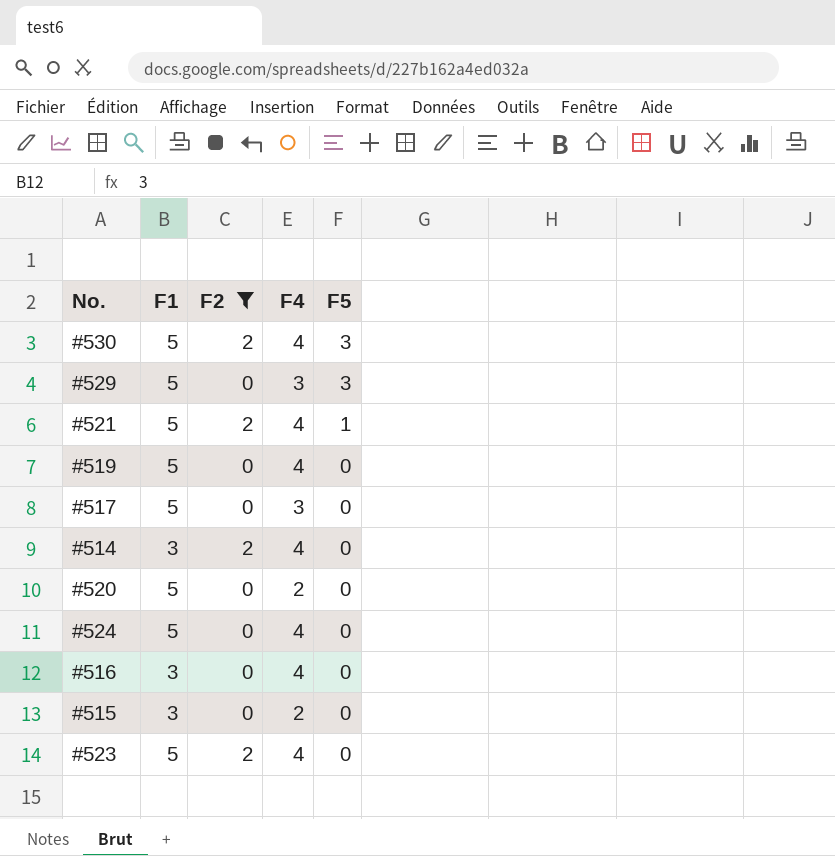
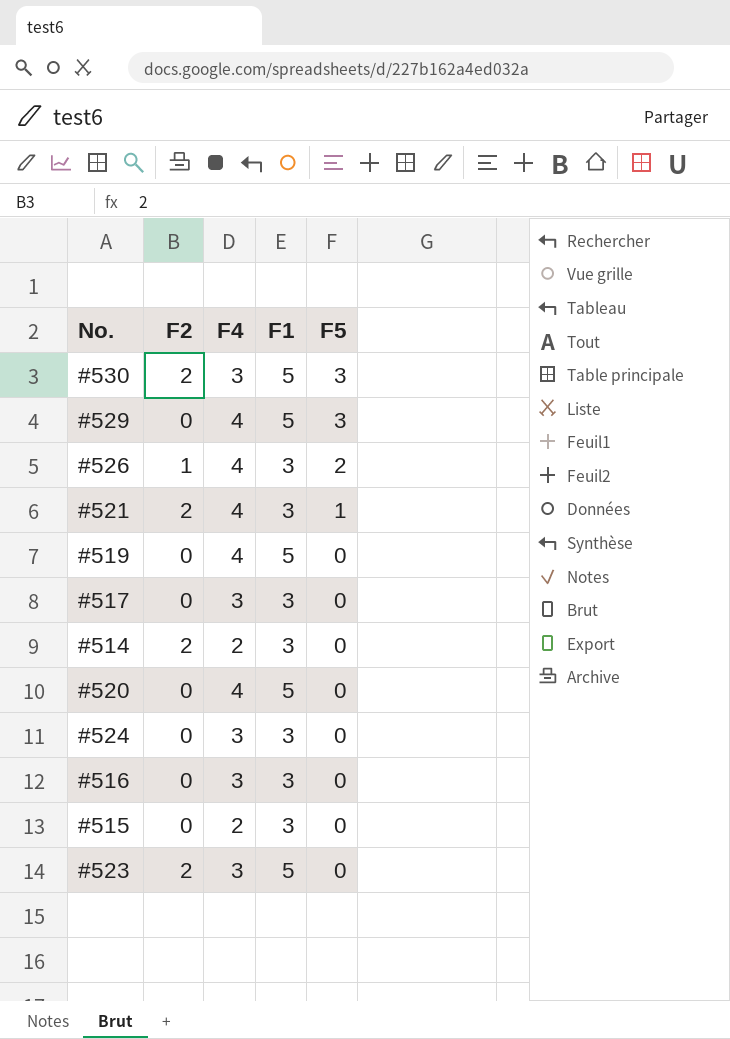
filter: F2 != 1 -> none
column F1 | position: 2 -> 4
#530 | F4: 4 -> 3
#529 | F4: 3 -> 4
#521 | F1: 5 -> 3
#517 | F1: 5 -> 3
#514 | F4: 4 -> 2
#520 | F4: 2 -> 4
#524 | F4: 4 -> 3
#524 | F1: 5 -> 3
#516 | F4: 4 -> 3
#523 | F4: 4 -> 3

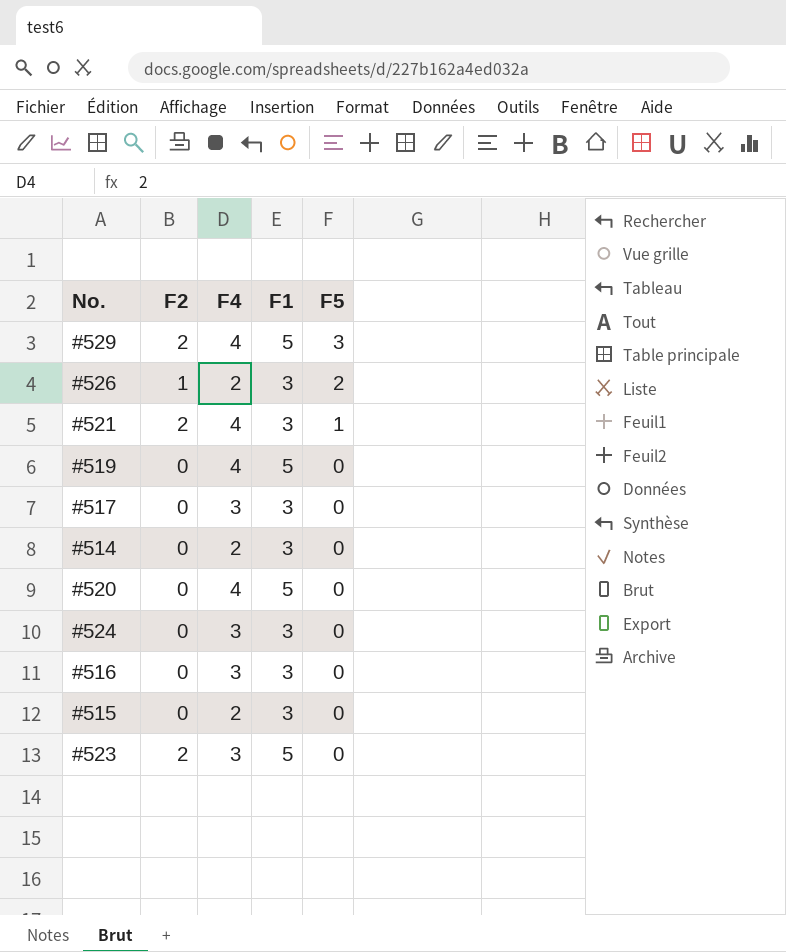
row #530: 2 | 3 | 5 | 3 -> none
#529 | F2: 0 -> 2
#526 | F4: 4 -> 2
#514 | F2: 2 -> 0

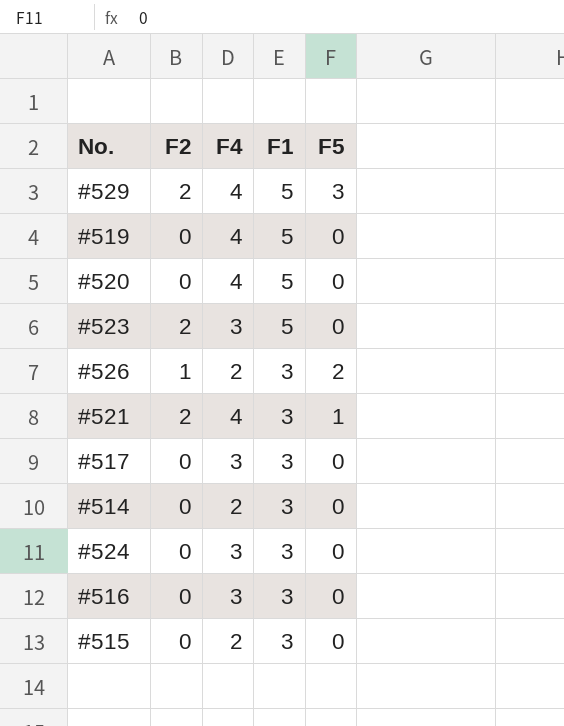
row order: F5 descending -> F1 descending

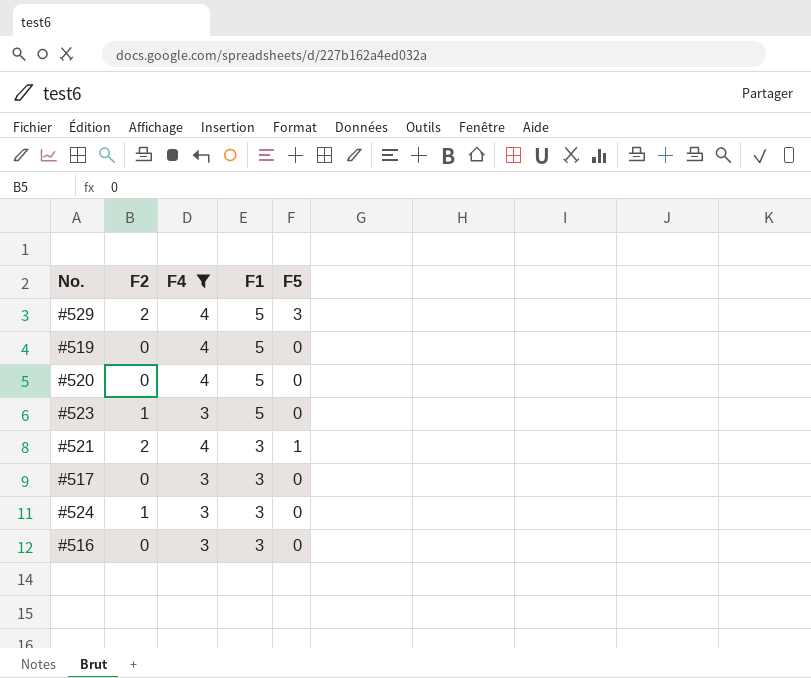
filter: none -> F4 != 2
#523 | F2: 2 -> 1
#524 | F2: 0 -> 1

